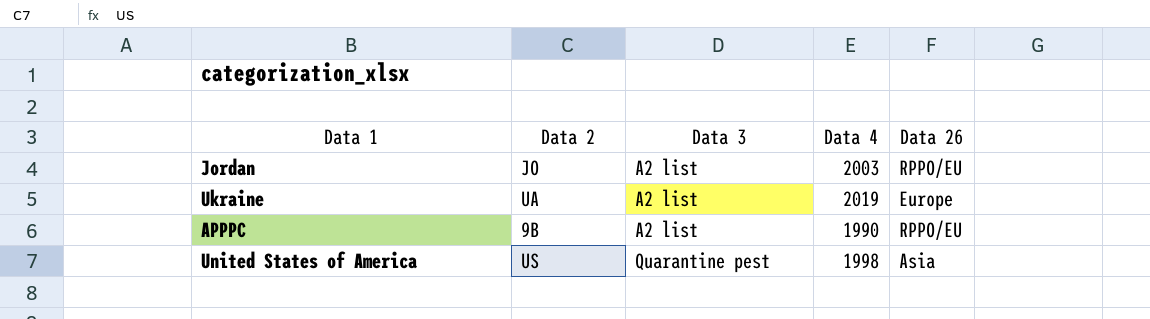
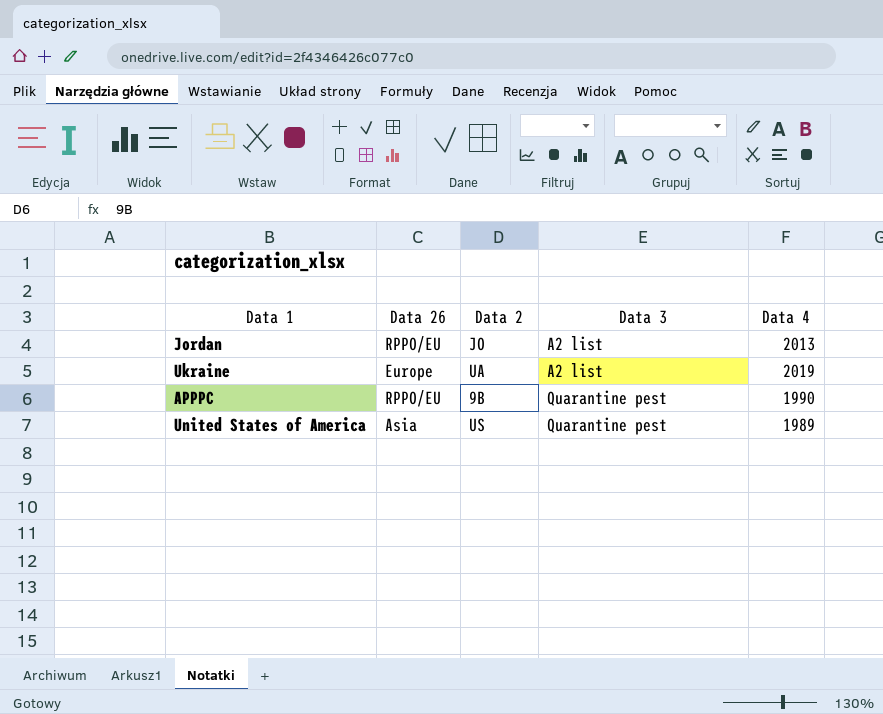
column Data 26 | position: 5 -> 2
Jordan | Data 4: 2003 -> 2013
APPPC | Data 3: A2 list -> Quarantine pest
United States of America | Data 4: 1998 -> 1989

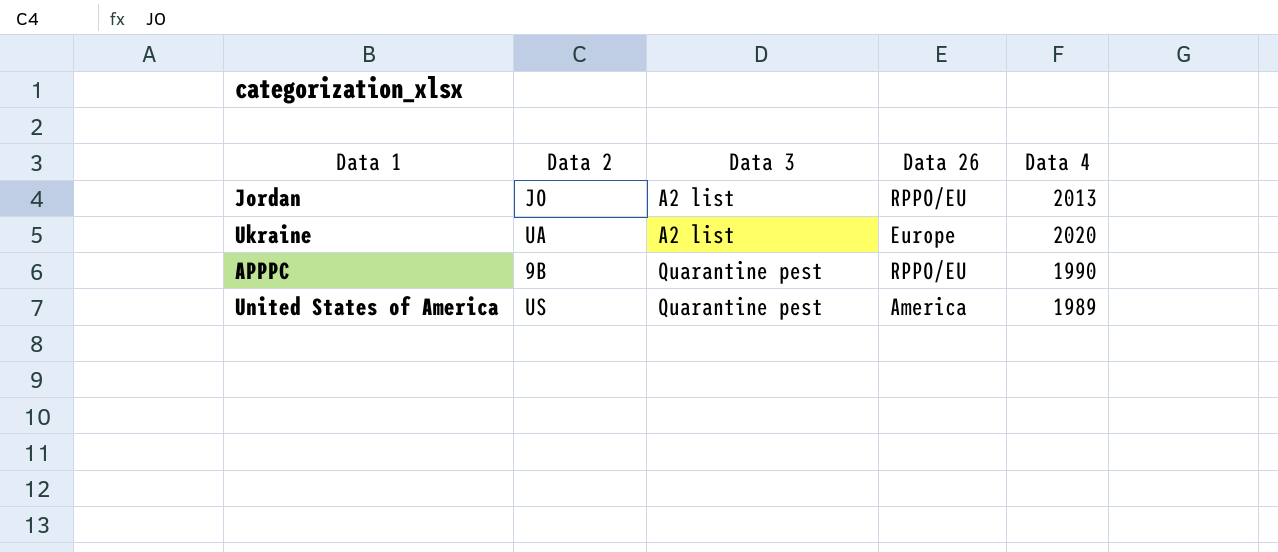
column Data 26 | position: 2 -> 4
Ukraine | Data 4: 2019 -> 2020
United States of America | Data 26: Asia -> America

